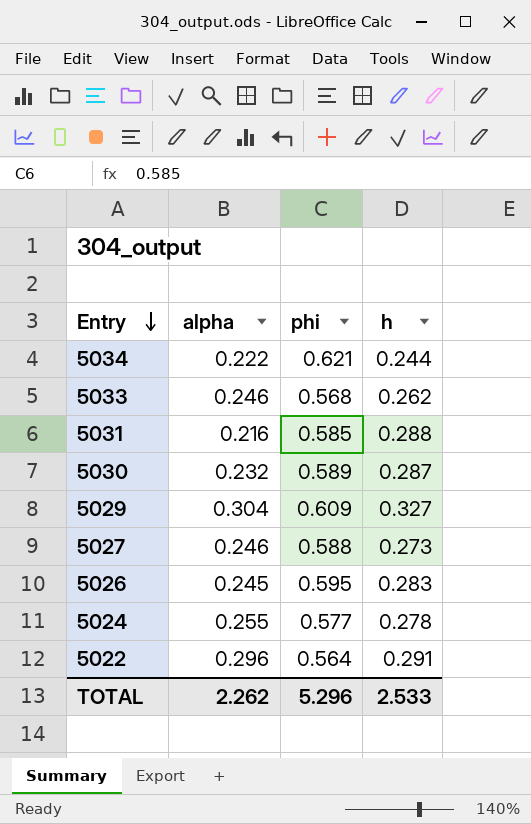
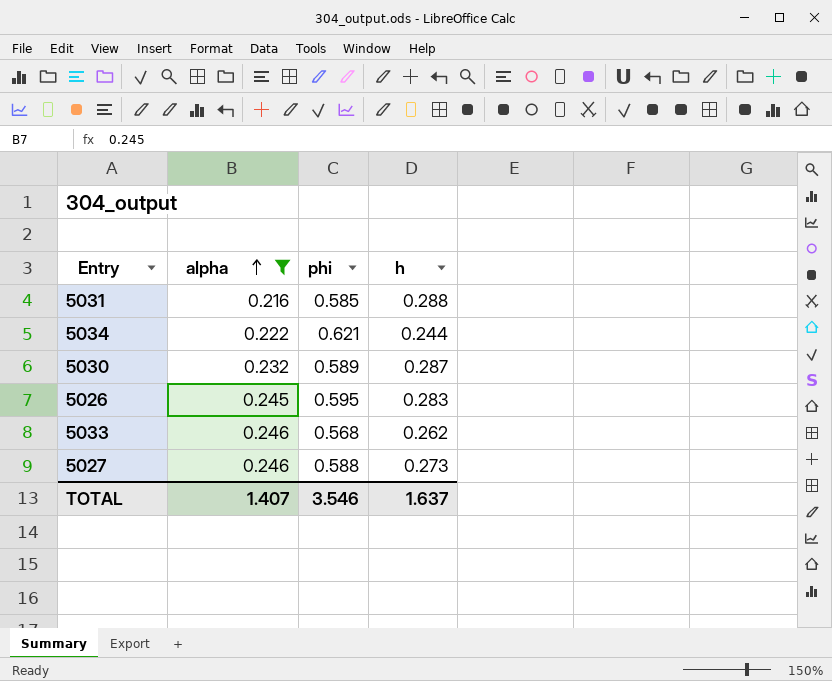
filter: none -> alpha <= 0.246
row order: Entry descending -> alpha ascending
TOTAL | alpha: 2.262 -> 1.407
TOTAL | phi: 5.296 -> 3.546
TOTAL | h: 2.533 -> 1.637

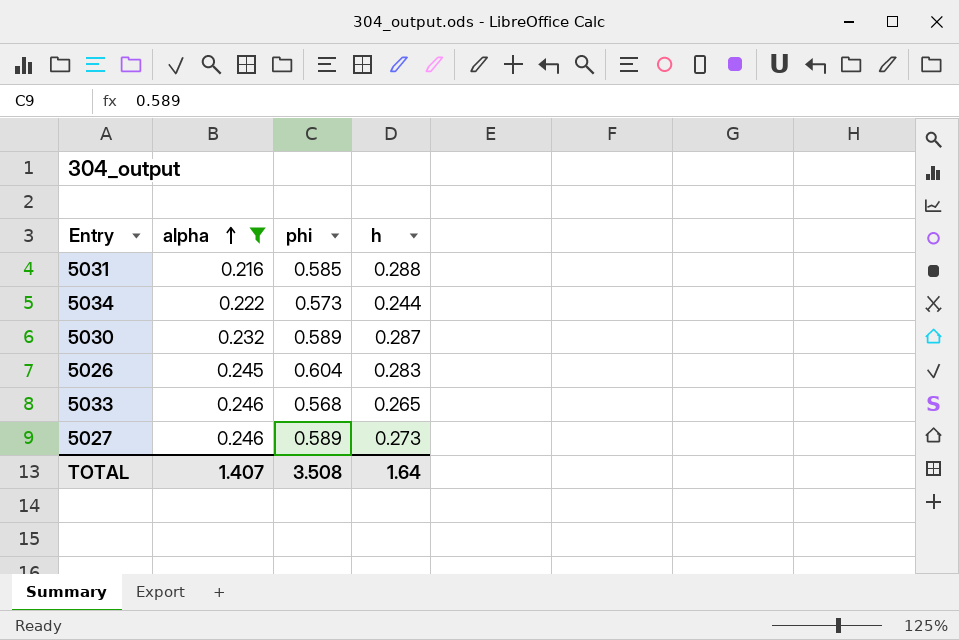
5034 | phi: 0.621 -> 0.573
5026 | phi: 0.595 -> 0.604
5033 | h: 0.262 -> 0.265
5027 | phi: 0.588 -> 0.589
TOTAL | phi: 3.546 -> 3.508
TOTAL | h: 1.637 -> 1.64

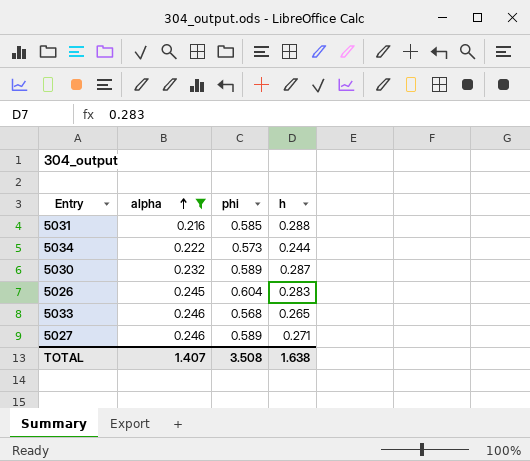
5027 | h: 0.273 -> 0.271
TOTAL | h: 1.64 -> 1.638

